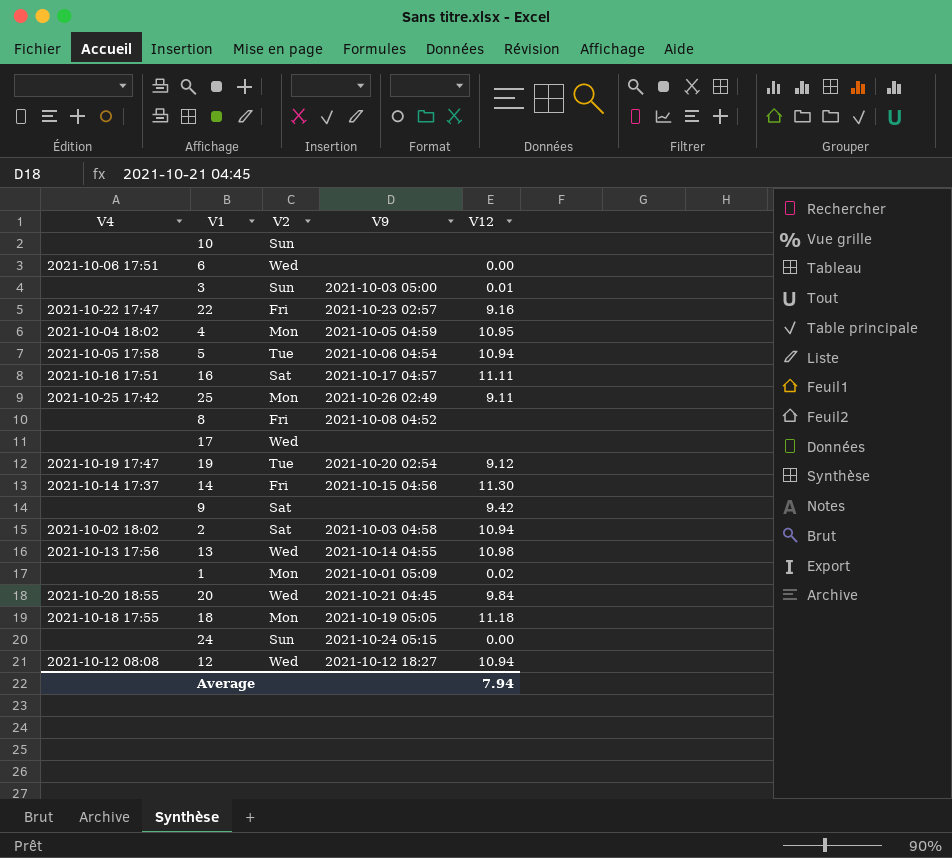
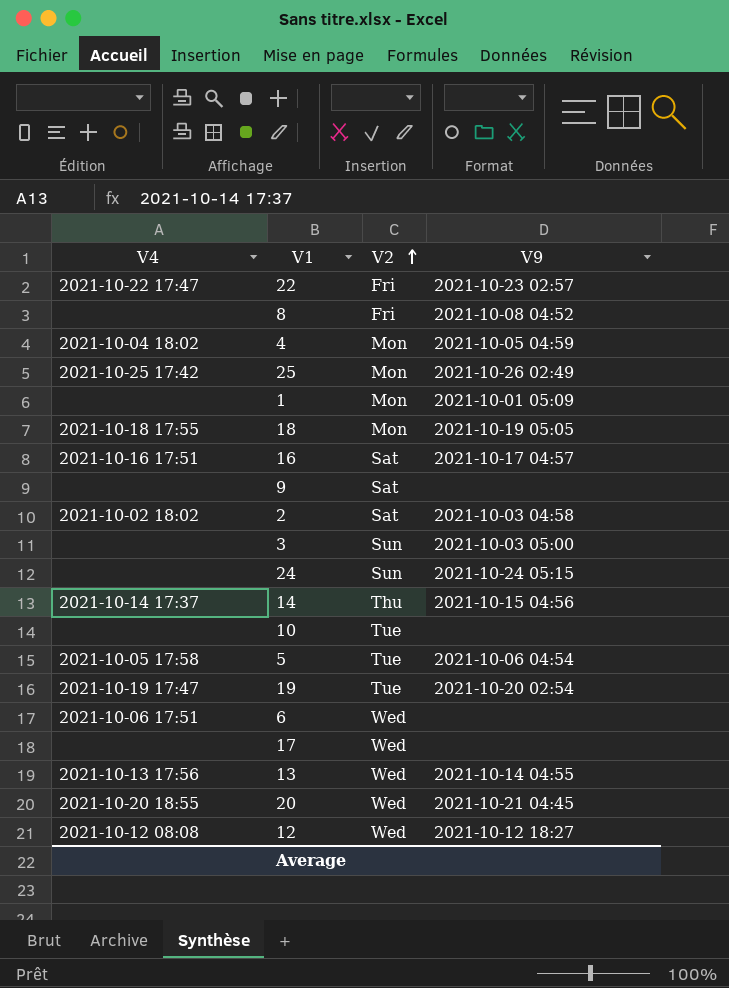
row order: none -> V2 ascending
column V12 | position: 5 -> none
14 | V2: Fri -> Thu
10 | V2: Sun -> Tue

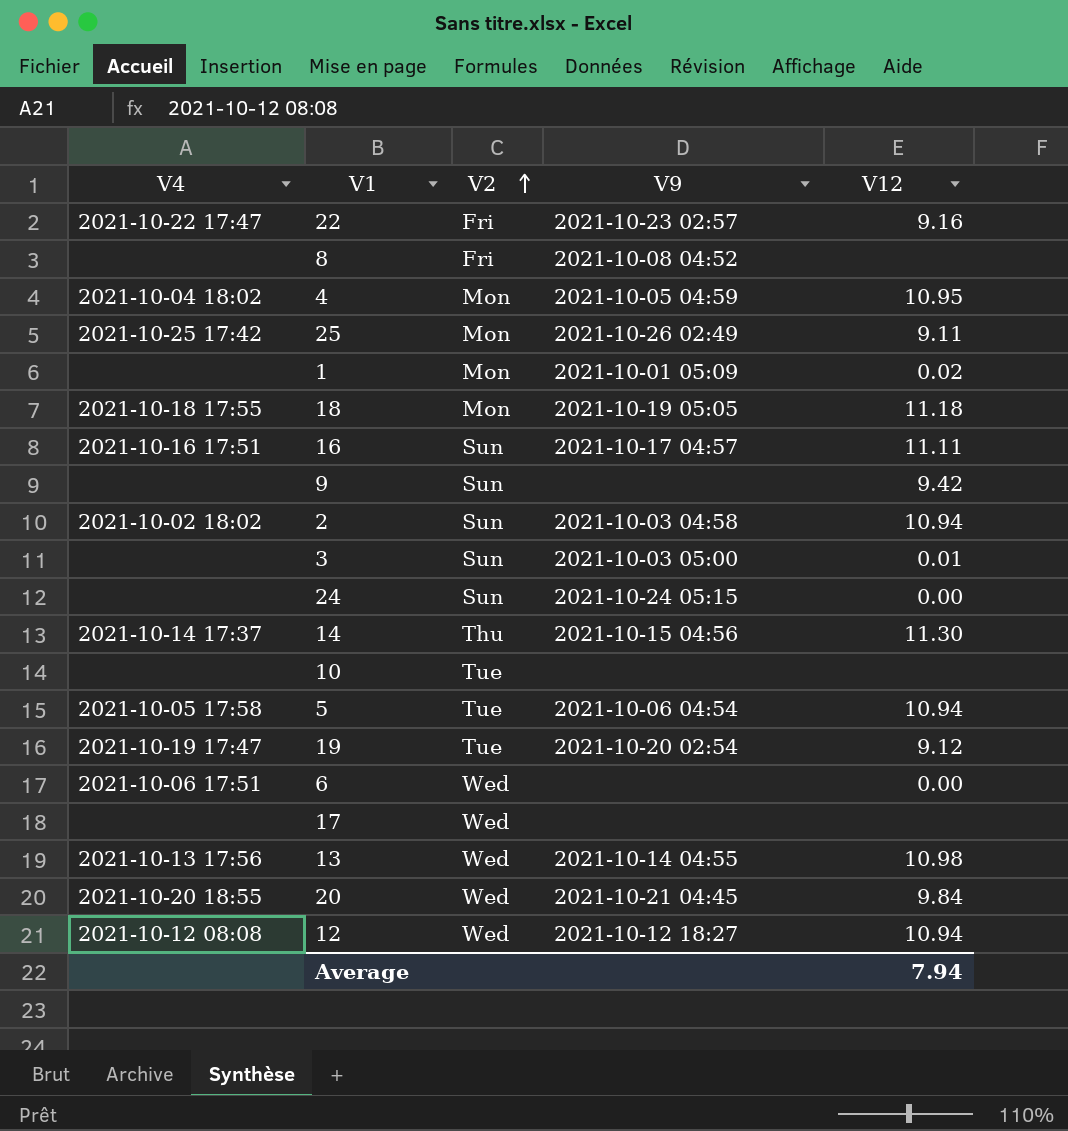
column V12 | position: none -> 5
16 | V2: Sat -> Sun
9 | V2: Sat -> Sun
2 | V2: Sat -> Sun

